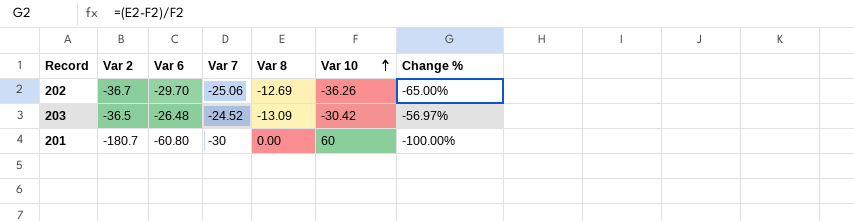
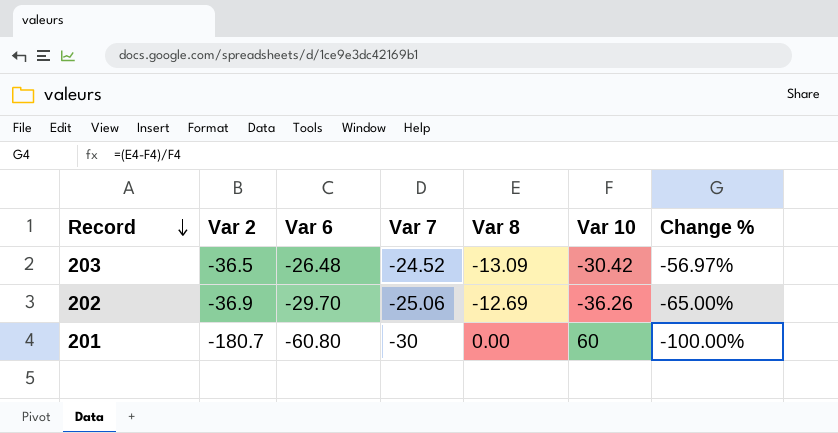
row order: Var 10 ascending -> Record descending
202 | Var 2: -36.7 -> -36.9

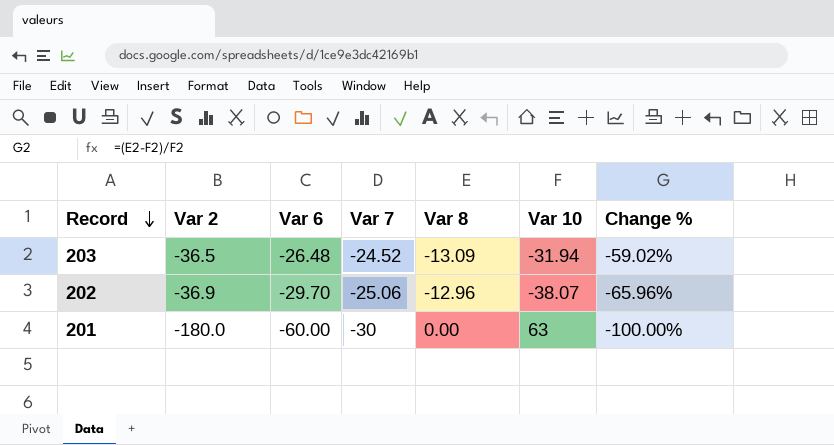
203 | Var 10: -30.42 -> -31.94
203 | Change %: -56.97% -> -59.02%
202 | Var 8: -12.69 -> -12.96
202 | Var 10: -36.26 -> -38.07
202 | Change %: -65.00% -> -65.96%
201 | Var 2: -180.7 -> -180.0
201 | Var 6: -60.80 -> -60.00
201 | Var 10: 60 -> 63

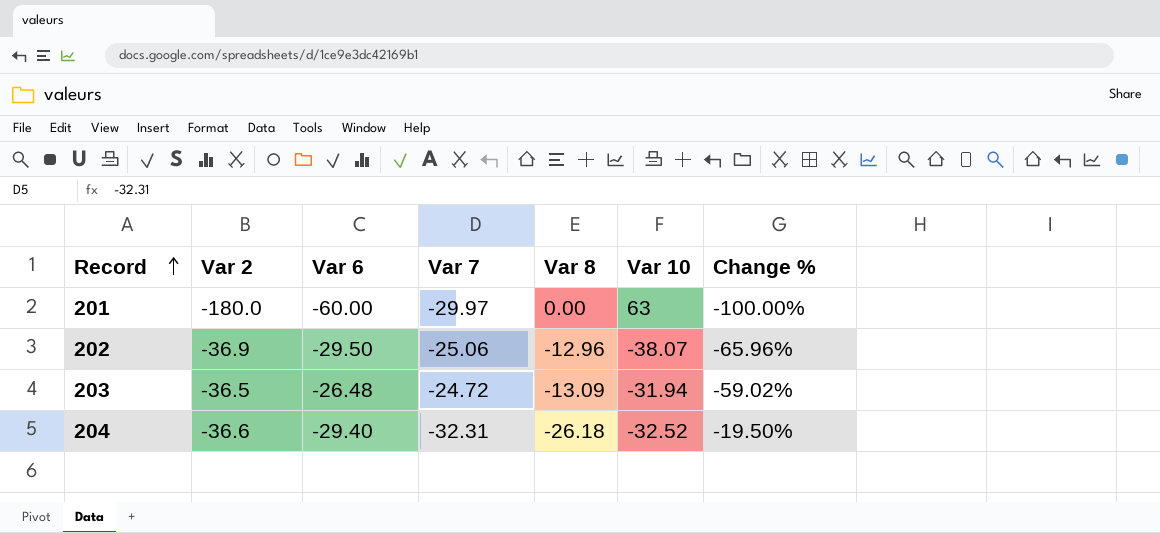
row order: Record descending -> Record ascending
201 | Var 7: -30 -> -29.97
202 | Var 6: -29.70 -> -29.50
203 | Var 7: -24.52 -> -24.72
row 204: none -> -36.6 | -29.40 | -32.31 | -26.18 | -32.52 | -19.50%

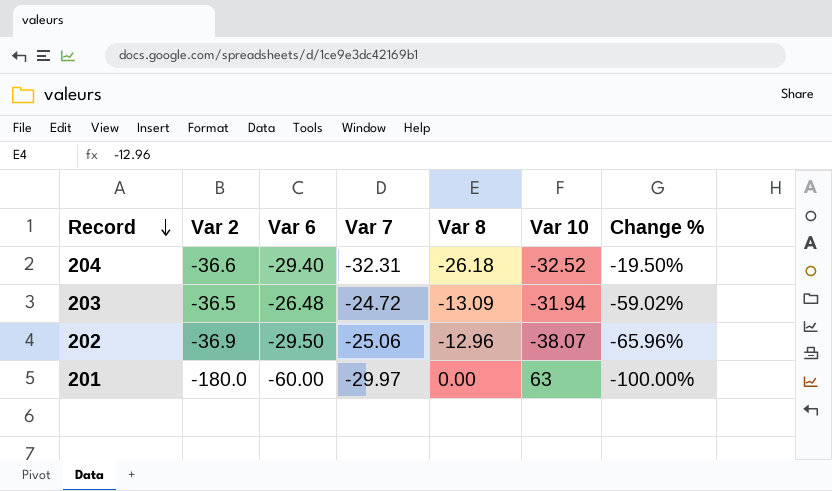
row order: Record ascending -> Record descending

